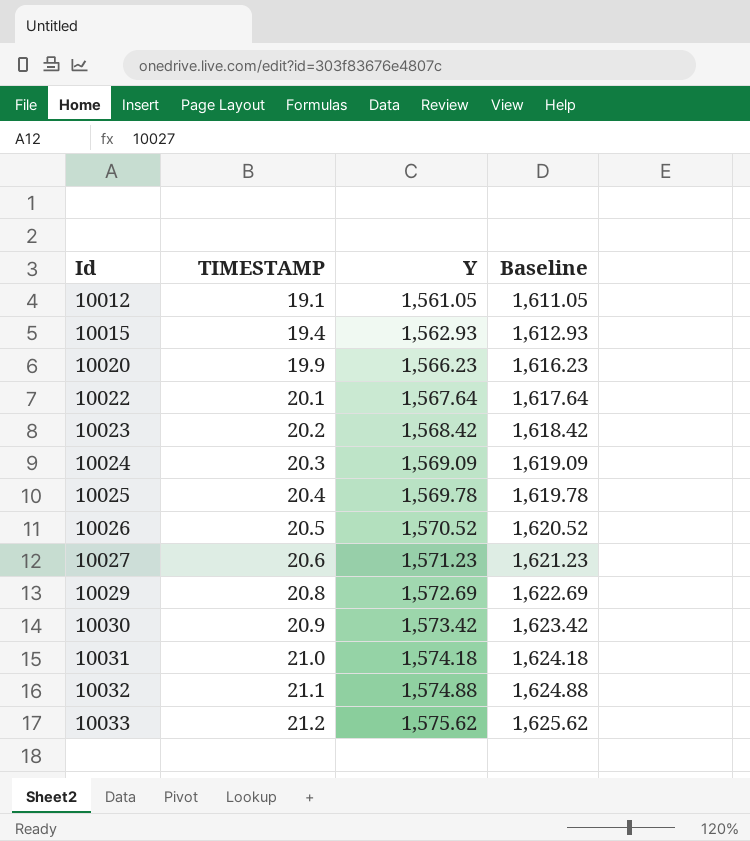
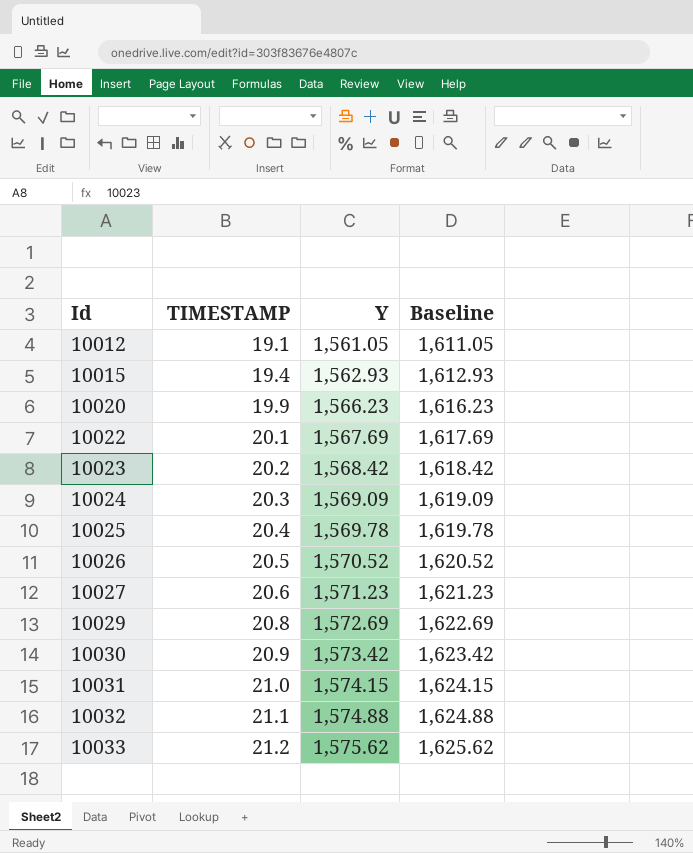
10022 | Y: 1,567.64 -> 1,567.69
10022 | Baseline: 1,617.64 -> 1,617.69
10031 | Y: 1,574.18 -> 1,574.15
10031 | Baseline: 1,624.18 -> 1,624.15

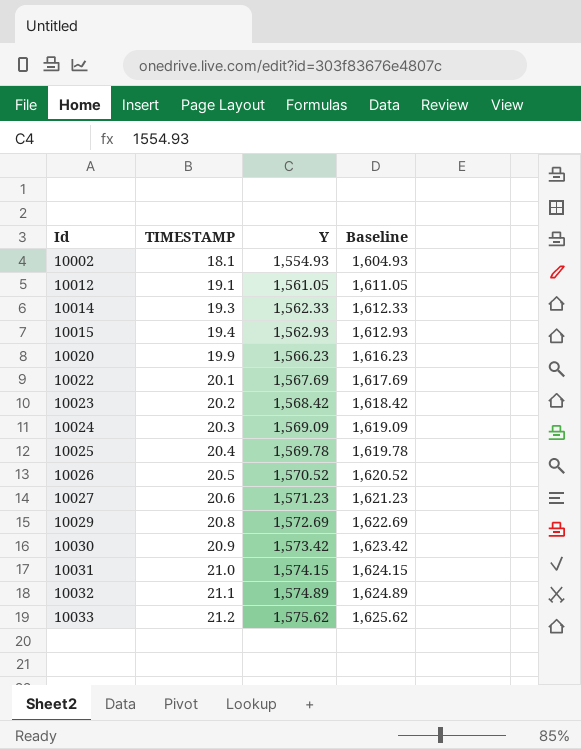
row 10002: none -> 18.1 | 1,554.93 | 1,604.93
row 10014: none -> 19.3 | 1,562.33 | 1,612.33
10032 | Y: 1,574.88 -> 1,574.89
10032 | Baseline: 1,624.88 -> 1,624.89

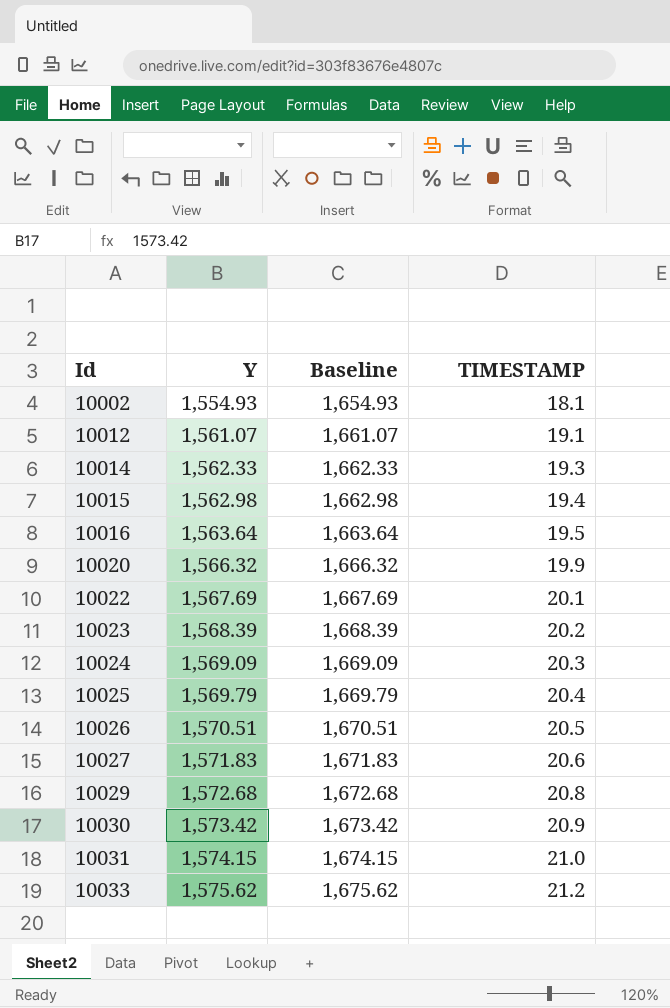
column Baseline | formula: [Y] + 50 -> [Y] + 100
column TIMESTAMP | position: 2 -> 4
row 10032: 21.1 | 1,574.89 | 1,624.89 -> none
10012 | Y: 1,561.05 -> 1,561.07
10015 | Y: 1,562.93 -> 1,562.98
row 10016: none -> 1,563.64 | 1,663.64 | 19.5
10020 | Y: 1,566.23 -> 1,566.32
10023 | Y: 1,568.42 -> 1,568.39
10025 | Y: 1,569.78 -> 1,569.79
10026 | Y: 1,570.52 -> 1,570.51
10027 | Y: 1,571.23 -> 1,571.83
10029 | Y: 1,572.69 -> 1,572.68

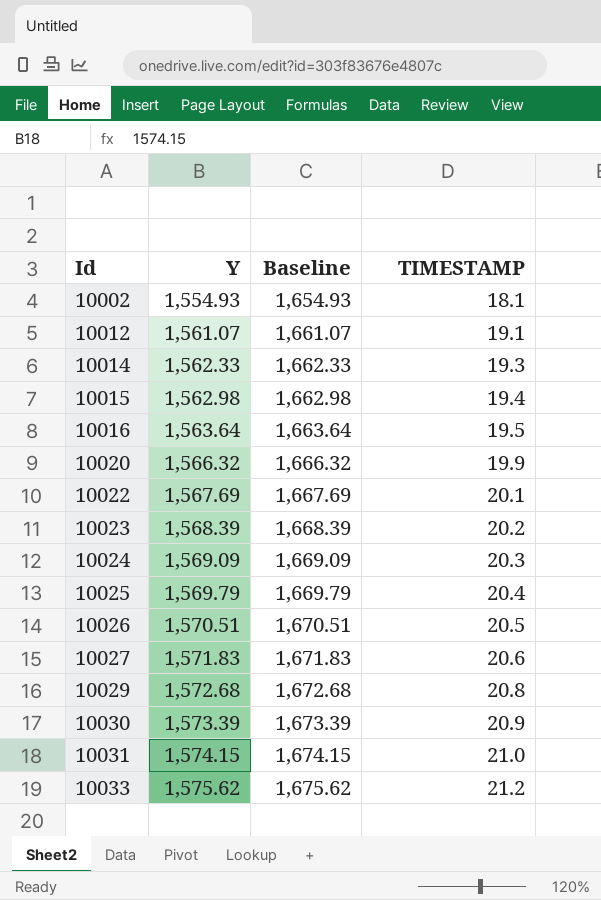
10030 | Y: 1,573.42 -> 1,573.39
10030 | Baseline: 1,673.42 -> 1,673.39

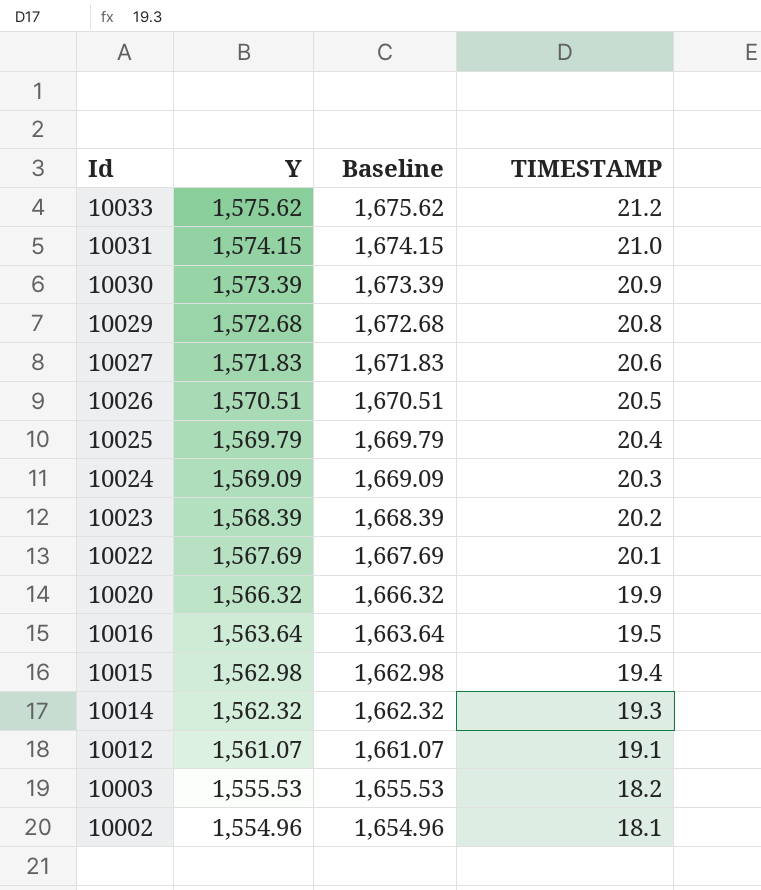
row order: Id ascending -> Id descending
10014 | Y: 1,562.33 -> 1,562.32
10014 | Baseline: 1,662.33 -> 1,662.32
row 10003: none -> 1,555.53 | 1,655.53 | 18.2
10002 | Y: 1,554.93 -> 1,554.96
10002 | Baseline: 1,654.93 -> 1,654.96

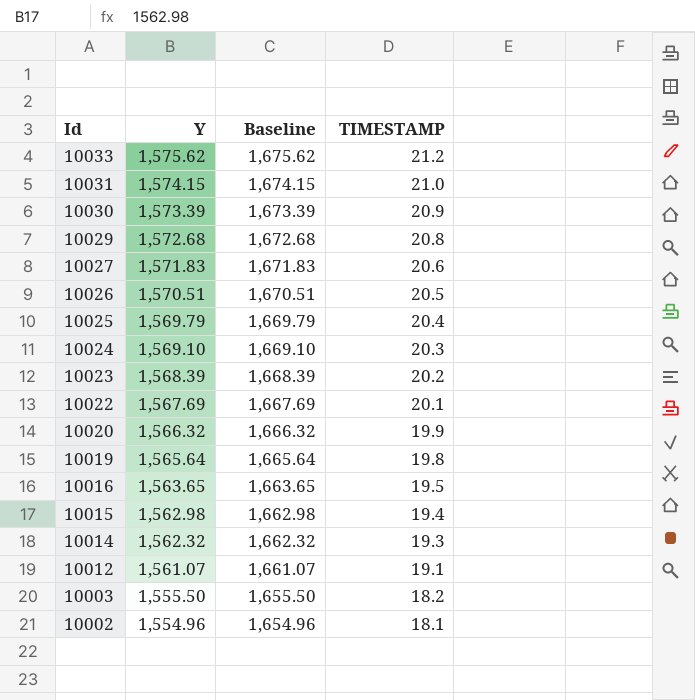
10024 | Y: 1,569.09 -> 1,569.10
10024 | Baseline: 1,669.09 -> 1,669.10
row 10019: none -> 1,565.64 | 1,665.64 | 19.8
10016 | Y: 1,563.64 -> 1,563.65
10016 | Baseline: 1,663.64 -> 1,663.65
10003 | Y: 1,555.53 -> 1,555.50
10003 | Baseline: 1,655.53 -> 1,655.50

